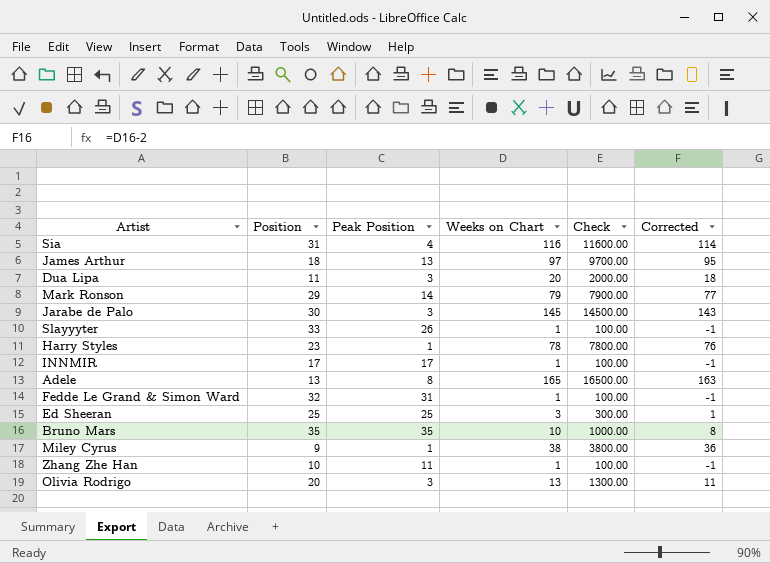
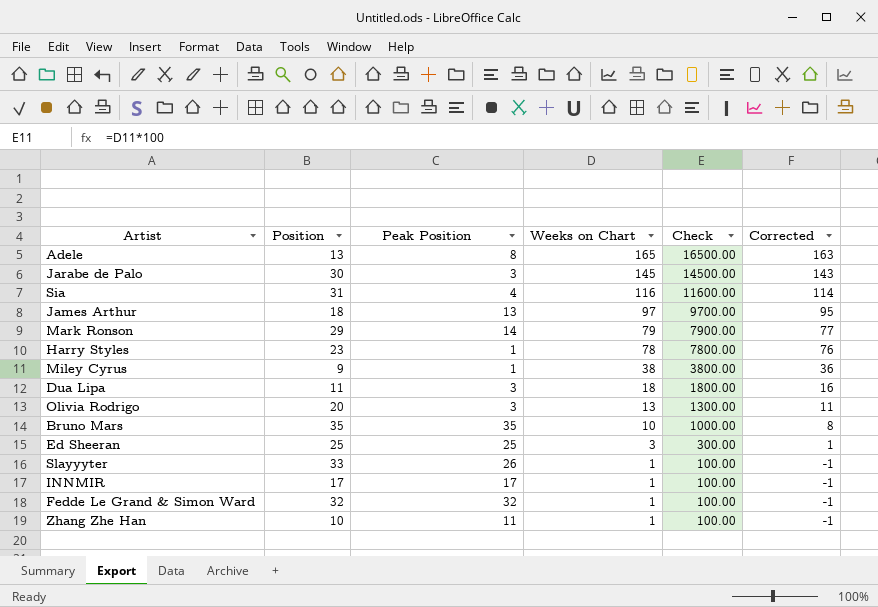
row order: none -> Weeks on Chart descending
Dua Lipa | Weeks on Chart: 20 -> 18
Dua Lipa | Check: 2000.00 -> 1800.00
Dua Lipa | Corrected: 18 -> 16
Fedde Le Grand & Simon Ward | Peak Position: 31 -> 32

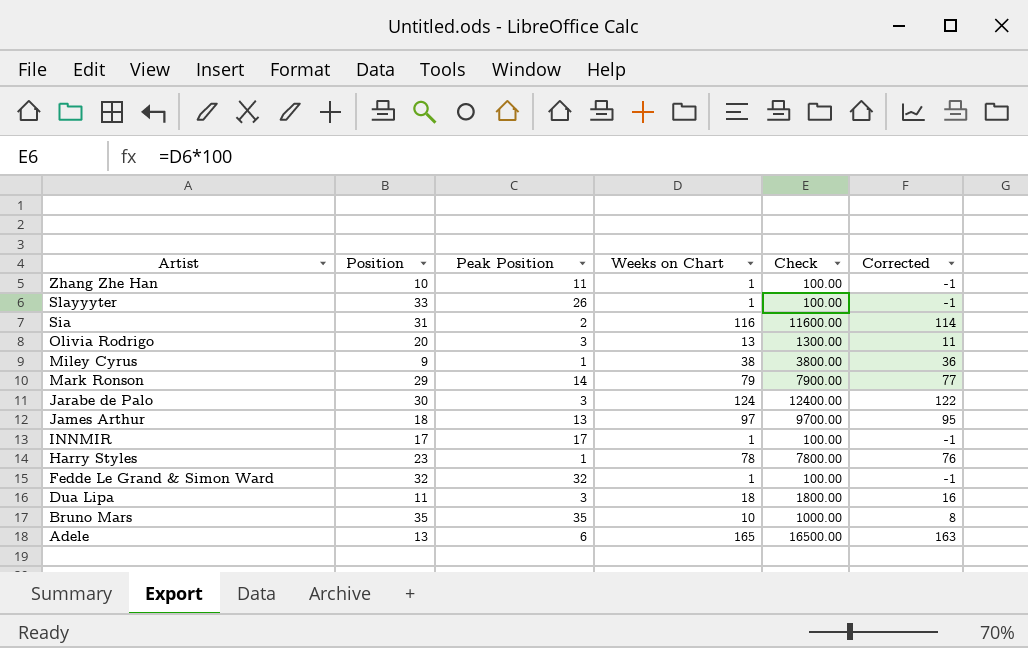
row order: Weeks on Chart descending -> Artist descending
row Ed Sheeran: 25 | 25 | 3 | 300.00 | 1 -> none
Sia | Peak Position: 4 -> 2
Jarabe de Palo | Weeks on Chart: 145 -> 124
Jarabe de Palo | Check: 14500.00 -> 12400.00
Jarabe de Palo | Corrected: 143 -> 122
Adele | Peak Position: 8 -> 6

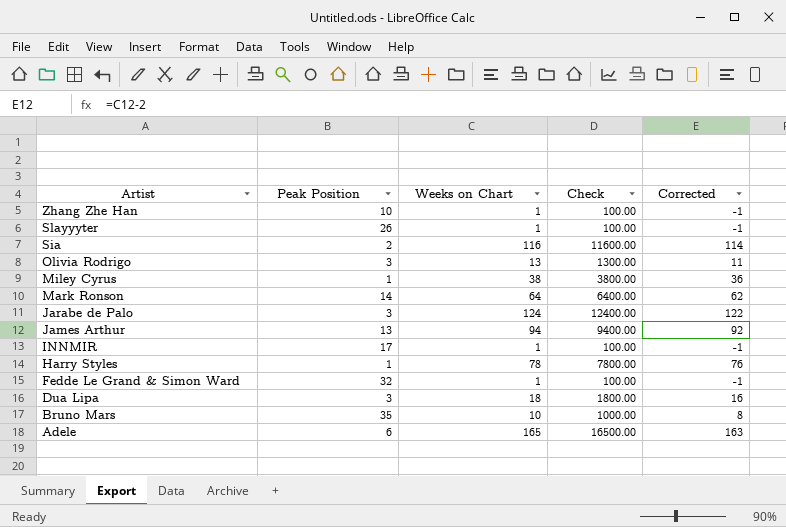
column Position | position: 2 -> none
Zhang Zhe Han | Peak Position: 11 -> 10
Mark Ronson | Weeks on Chart: 79 -> 64
Mark Ronson | Check: 7900.00 -> 6400.00
Mark Ronson | Corrected: 77 -> 62
James Arthur | Weeks on Chart: 97 -> 94
James Arthur | Check: 9700.00 -> 9400.00
James Arthur | Corrected: 95 -> 92

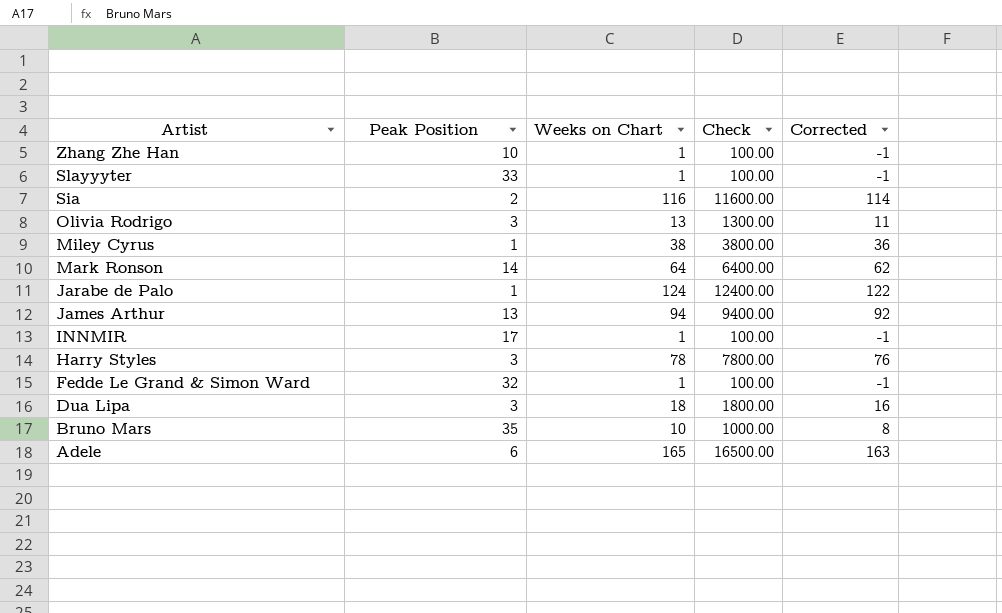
Slayyyter | Peak Position: 26 -> 33
Jarabe de Palo | Peak Position: 3 -> 1
Harry Styles | Peak Position: 1 -> 3

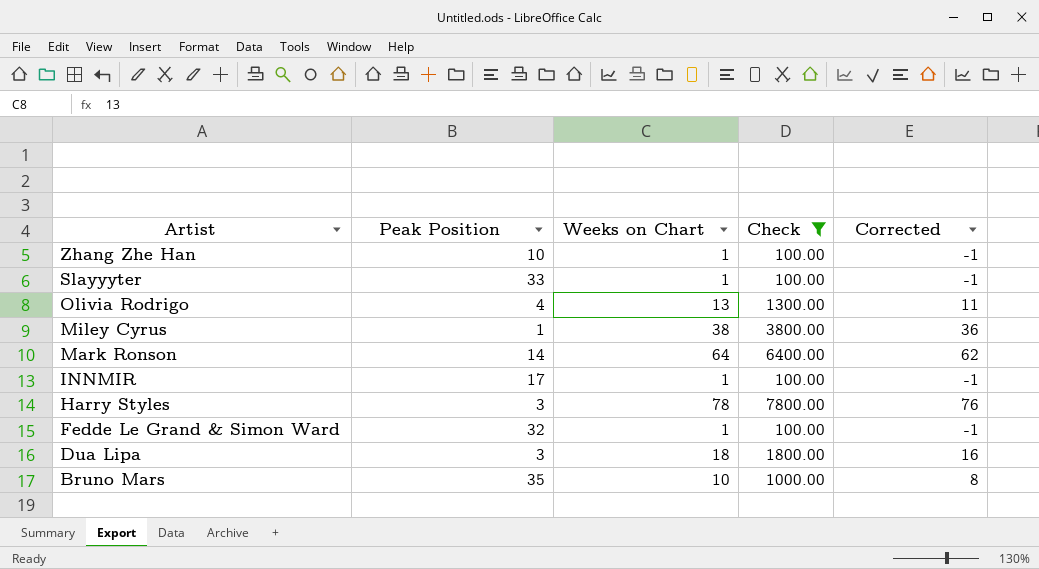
filter: none -> Check <= 7800.00
Olivia Rodrigo | Peak Position: 3 -> 4

